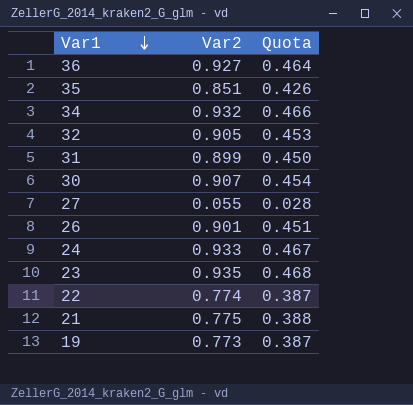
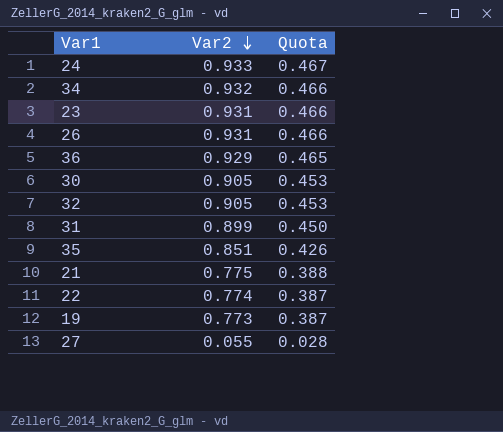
row order: Var1 descending -> Var2 descending
23 | Var2: 0.935 -> 0.931
23 | Quota: 0.468 -> 0.466
26 | Var2: 0.901 -> 0.931
26 | Quota: 0.451 -> 0.466
36 | Var2: 0.927 -> 0.929
36 | Quota: 0.464 -> 0.465
30 | Var2: 0.907 -> 0.905
30 | Quota: 0.454 -> 0.453

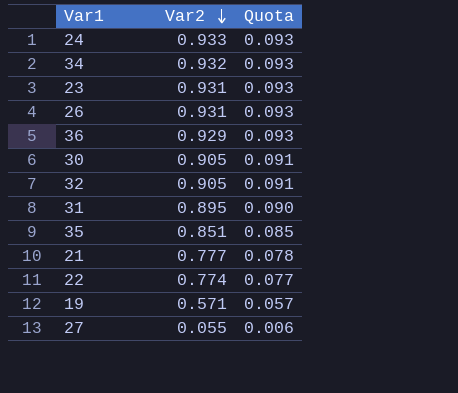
column Quota | formula: [Var2] * 0.5 -> [Var2] * 0.1
31 | Var2: 0.899 -> 0.895
21 | Var2: 0.775 -> 0.777
19 | Var2: 0.773 -> 0.571

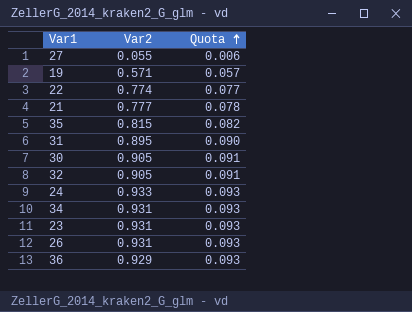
row order: Var2 descending -> Quota ascending
35 | Var2: 0.851 -> 0.815
35 | Quota: 0.085 -> 0.082
34 | Var2: 0.932 -> 0.931

